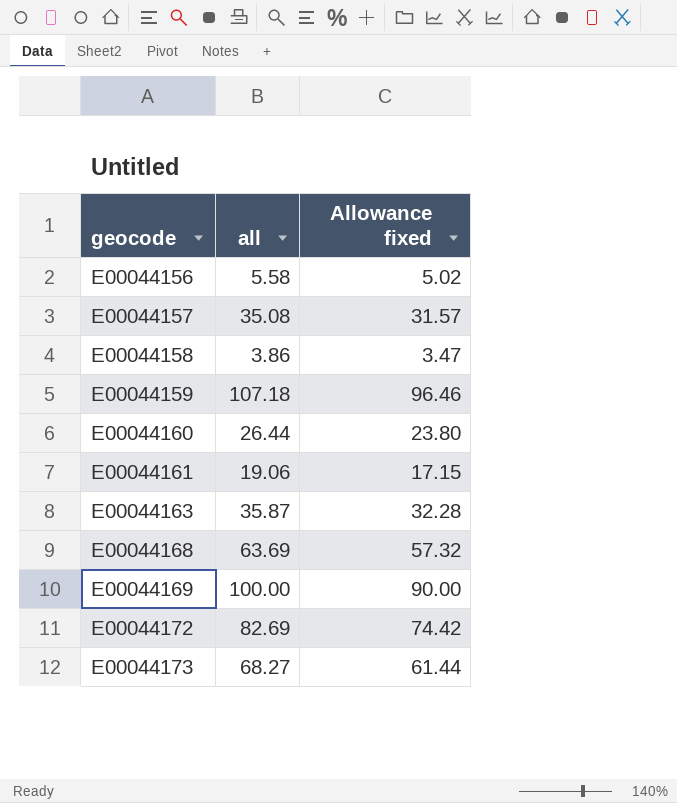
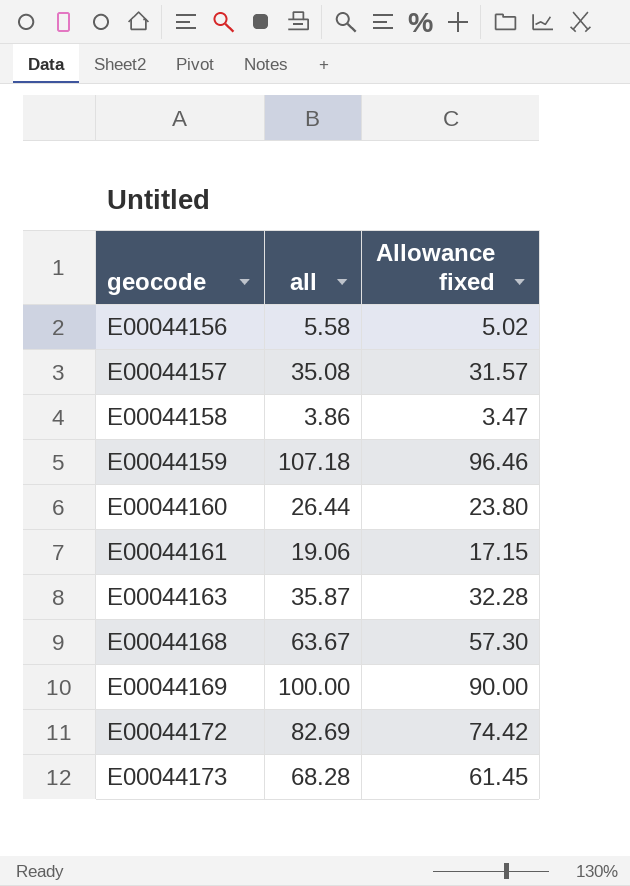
E00044168 | all: 63.69 -> 63.67
E00044168 | Allowance fixed: 57.32 -> 57.30
E00044173 | all: 68.27 -> 68.28
E00044173 | Allowance fixed: 61.44 -> 61.45

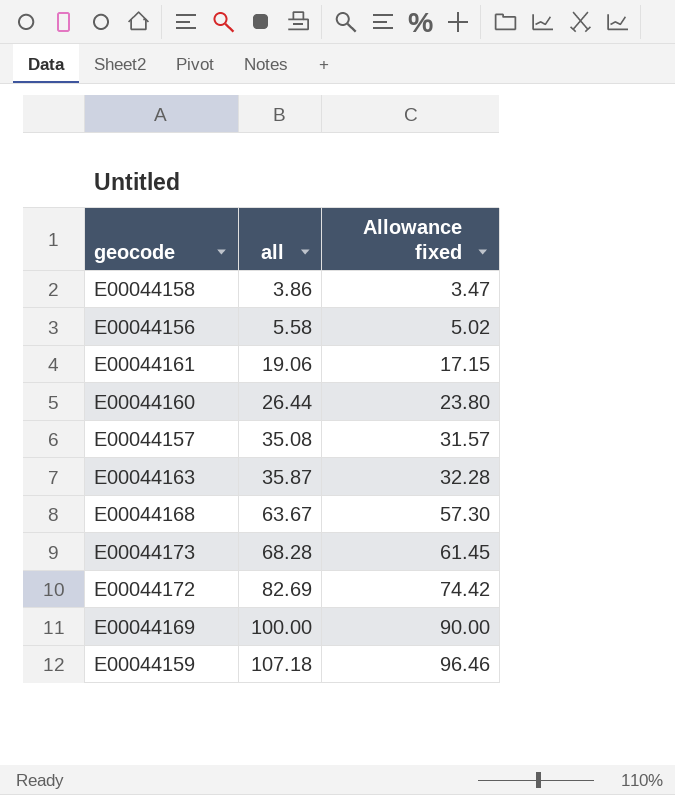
row order: geocode ascending -> all ascending

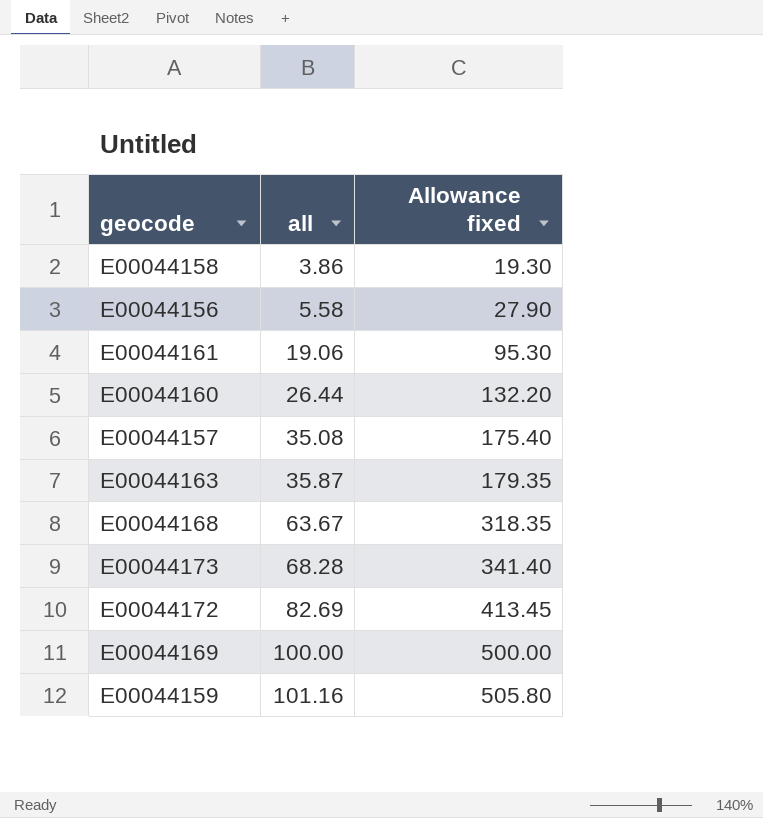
column Allowance fixed | formula: [all] * 0.9 -> [all] * 5
E00044159 | all: 107.18 -> 101.16

